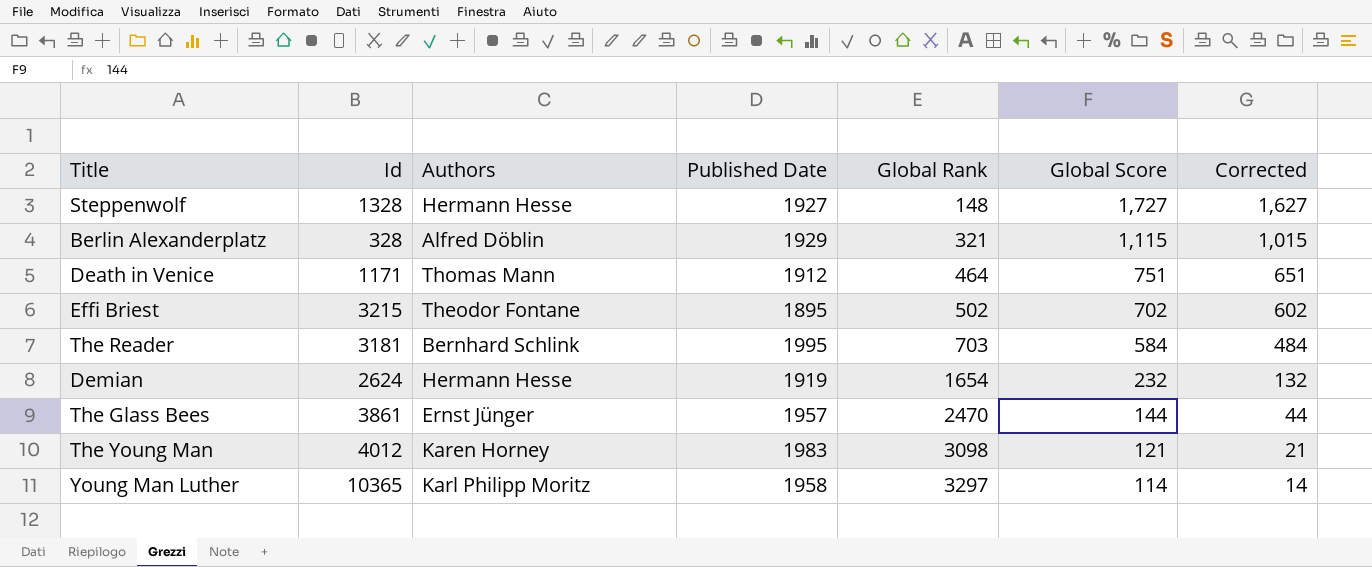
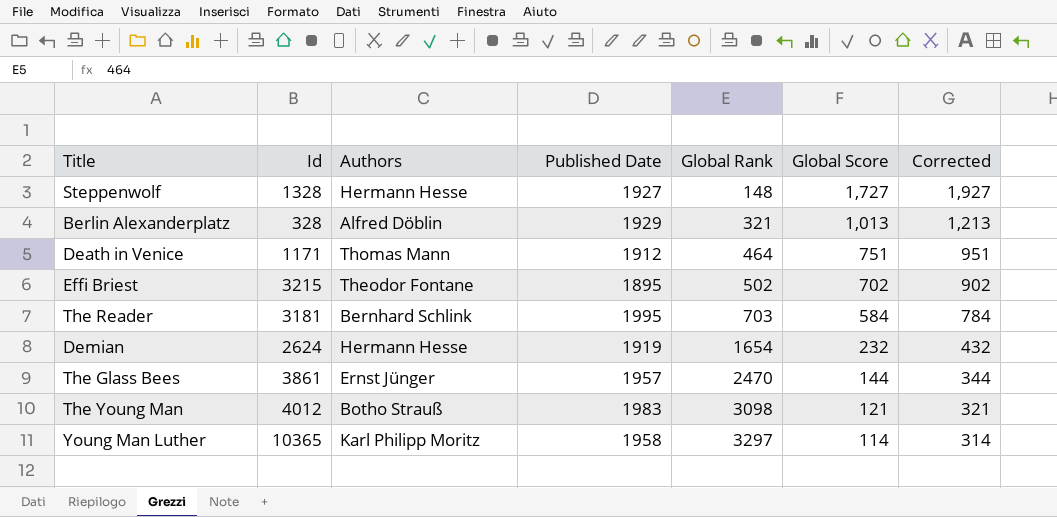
column Corrected | formula: [Global Score] - 100 -> [Global Score] + 200
Berlin Alexanderplatz | Global Score: 1,115 -> 1,013
The Young Man | Authors: Karen Horney -> Botho Strauß

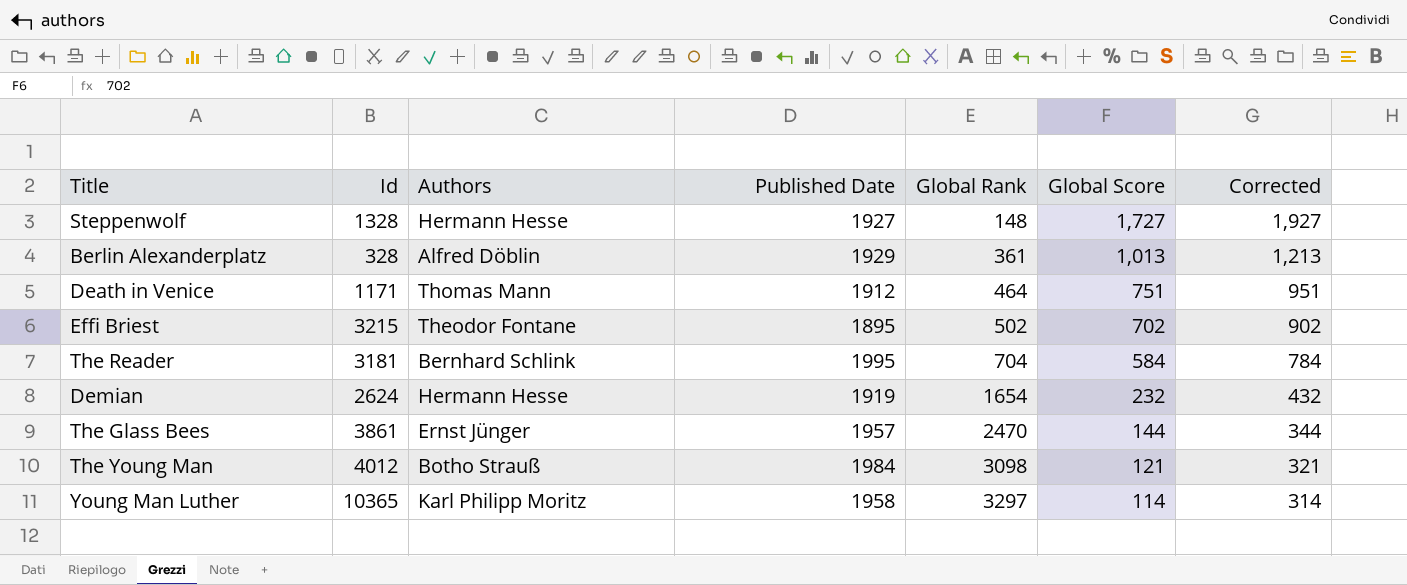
Berlin Alexanderplatz | Global Rank: 321 -> 361
The Reader | Global Rank: 703 -> 704
The Young Man | Published Date: 1983 -> 1984

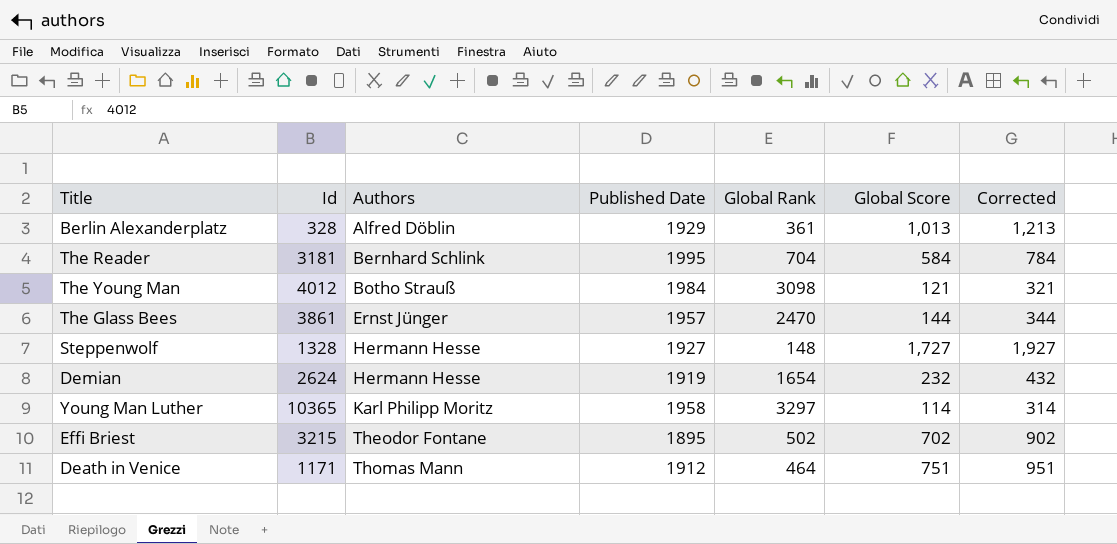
row order: Global Rank ascending -> Authors ascending

